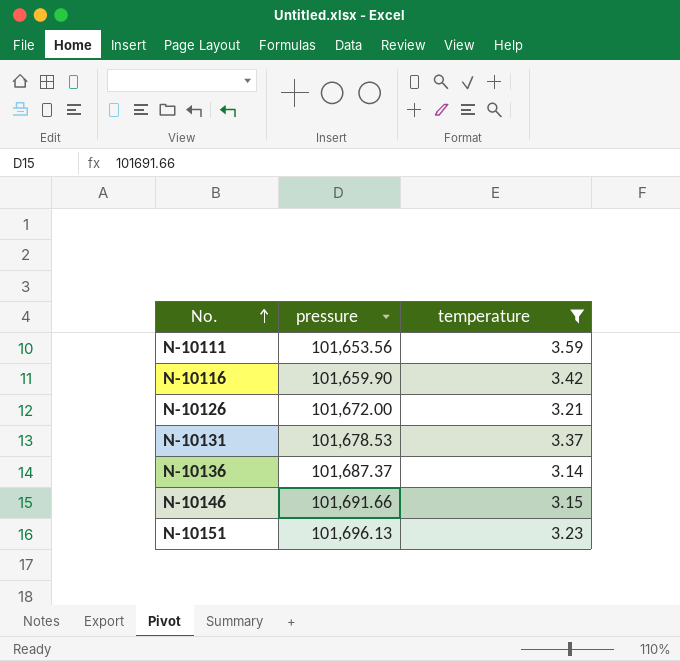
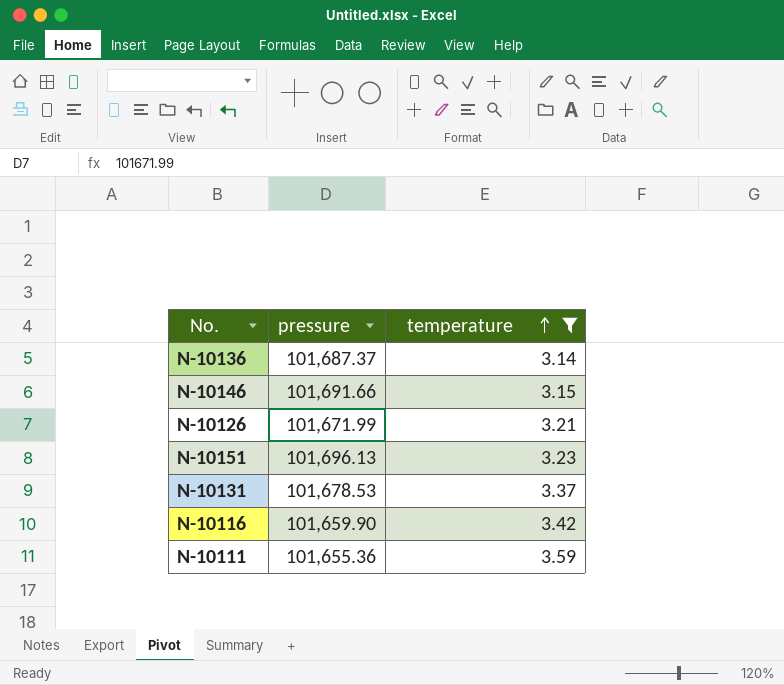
row order: No. ascending -> temperature ascending
N-10126 | pressure: 101,672.00 -> 101,671.99
N-10111 | pressure: 101,653.56 -> 101,655.36

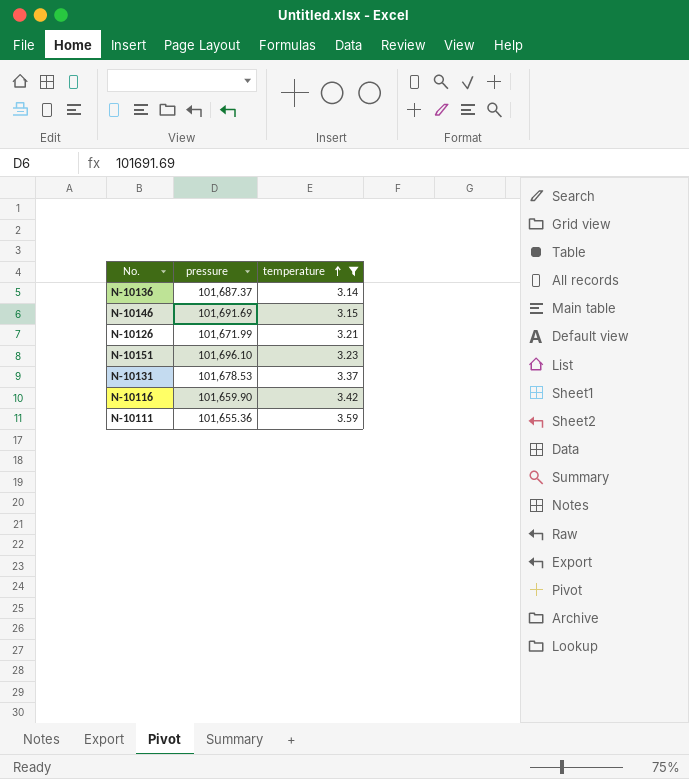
N-10146 | pressure: 101,691.66 -> 101,691.69
N-10151 | pressure: 101,696.13 -> 101,696.10

